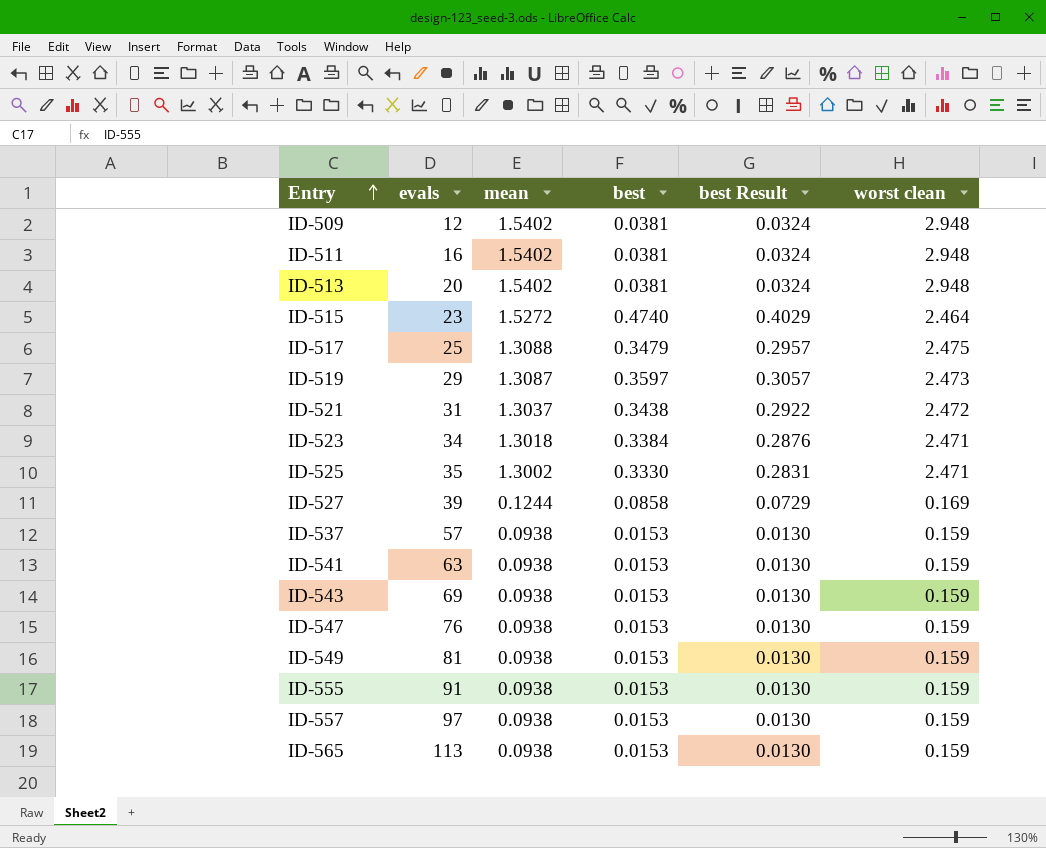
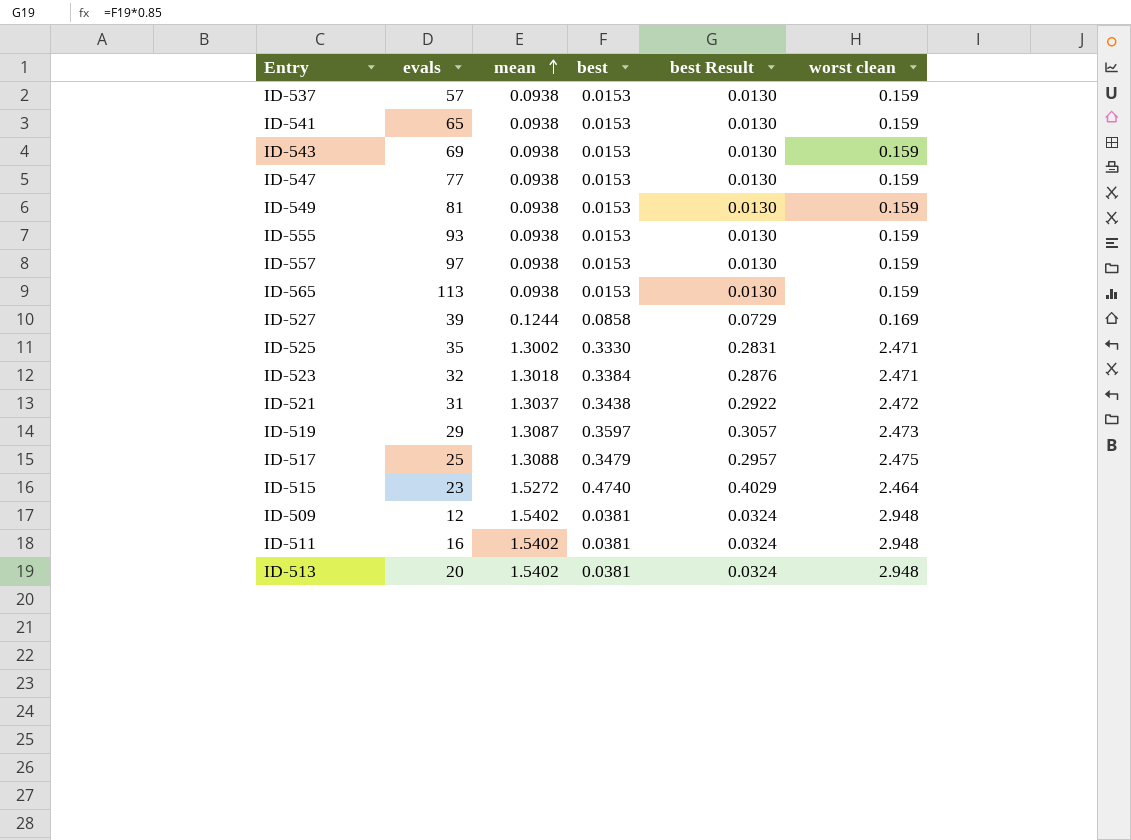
row order: Entry ascending -> mean ascending
ID-541 | evals: 63 -> 65
ID-547 | evals: 76 -> 77
ID-555 | evals: 91 -> 93
ID-523 | evals: 34 -> 32

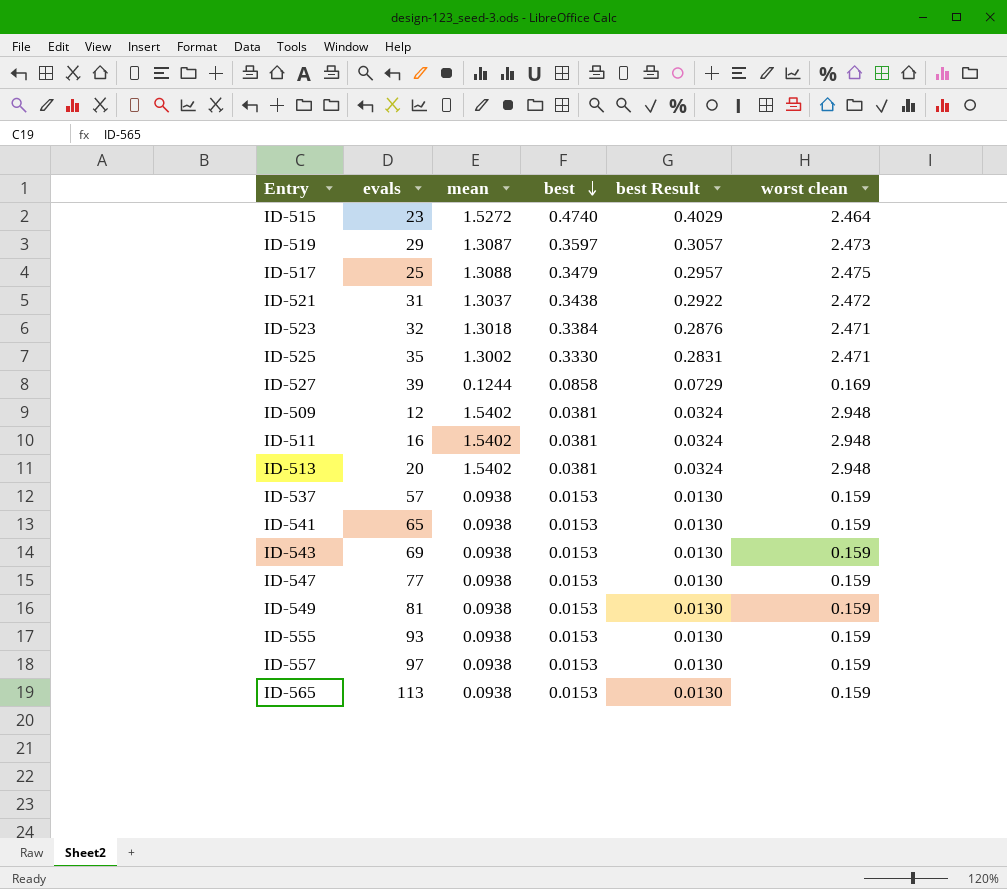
row order: mean ascending -> best descending

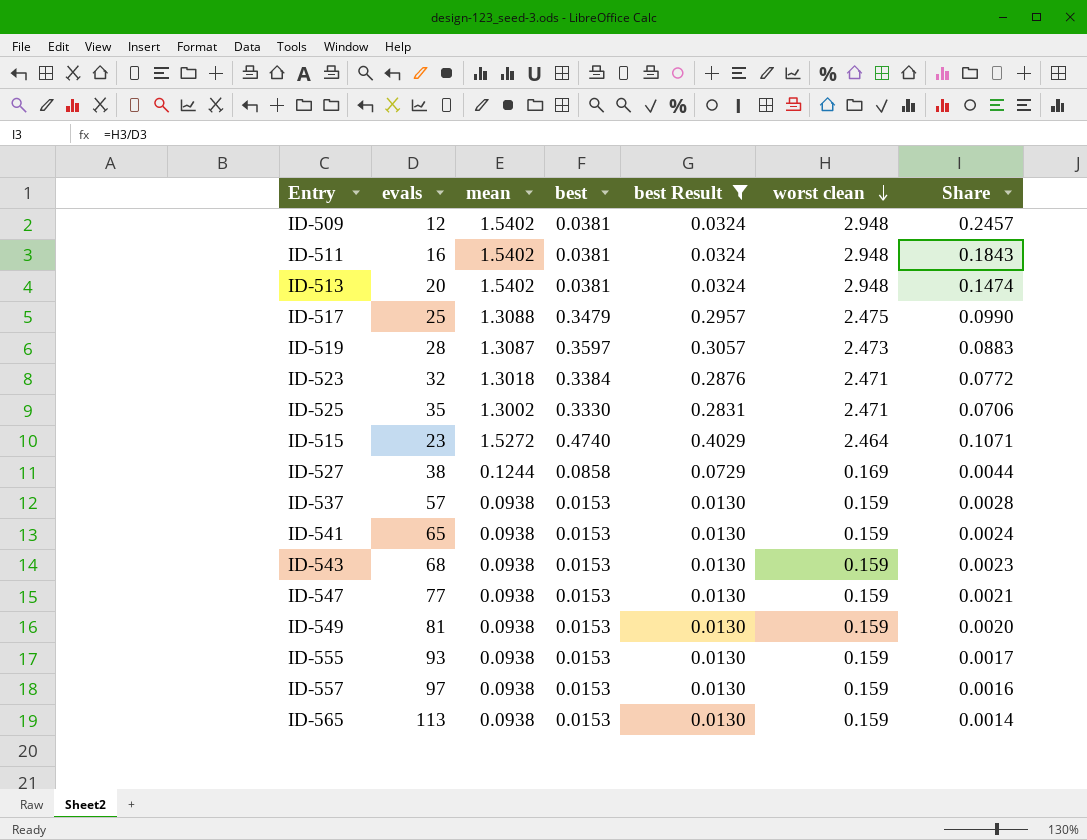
filter: none -> best Result != 0.2922
row order: best descending -> worst clean descending
column Share | formula: none -> [worst clean] / [evals]
ID-519 | evals: 29 -> 28
ID-527 | evals: 39 -> 38
ID-543 | evals: 69 -> 68

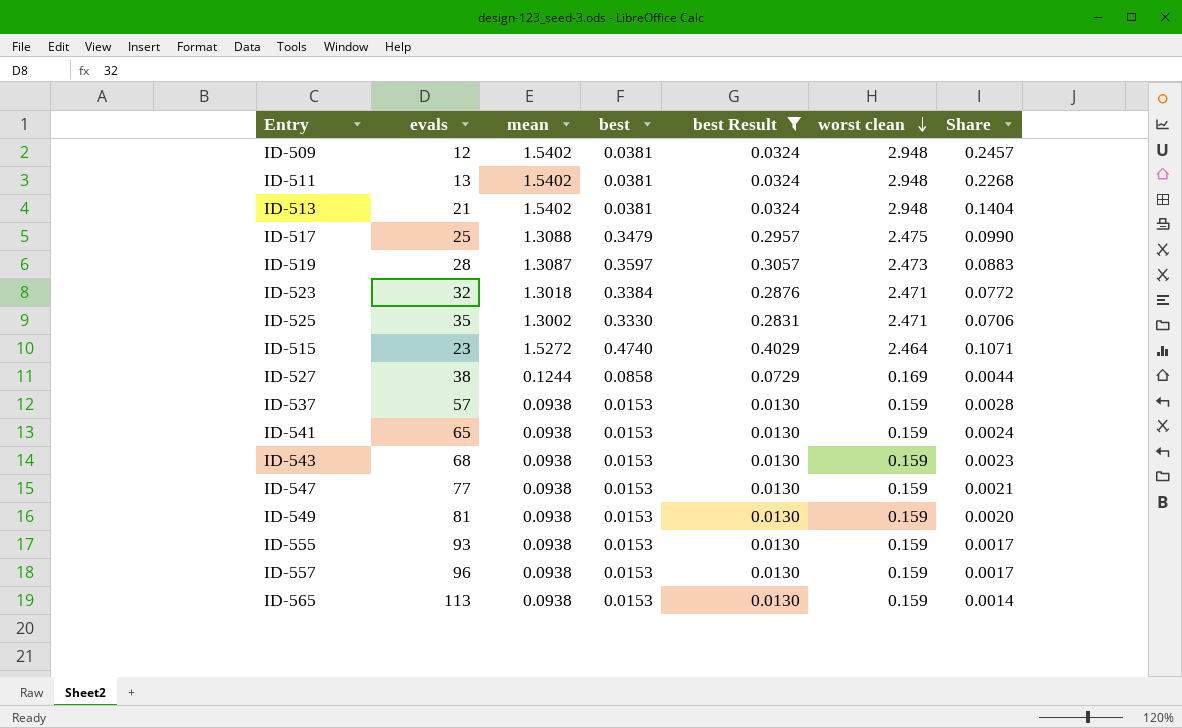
ID-511 | evals: 16 -> 13
ID-511 | Share: 0.1843 -> 0.2268
ID-513 | evals: 20 -> 21
ID-513 | Share: 0.1474 -> 0.1404
ID-557 | evals: 97 -> 96
ID-557 | Share: 0.0016 -> 0.0017

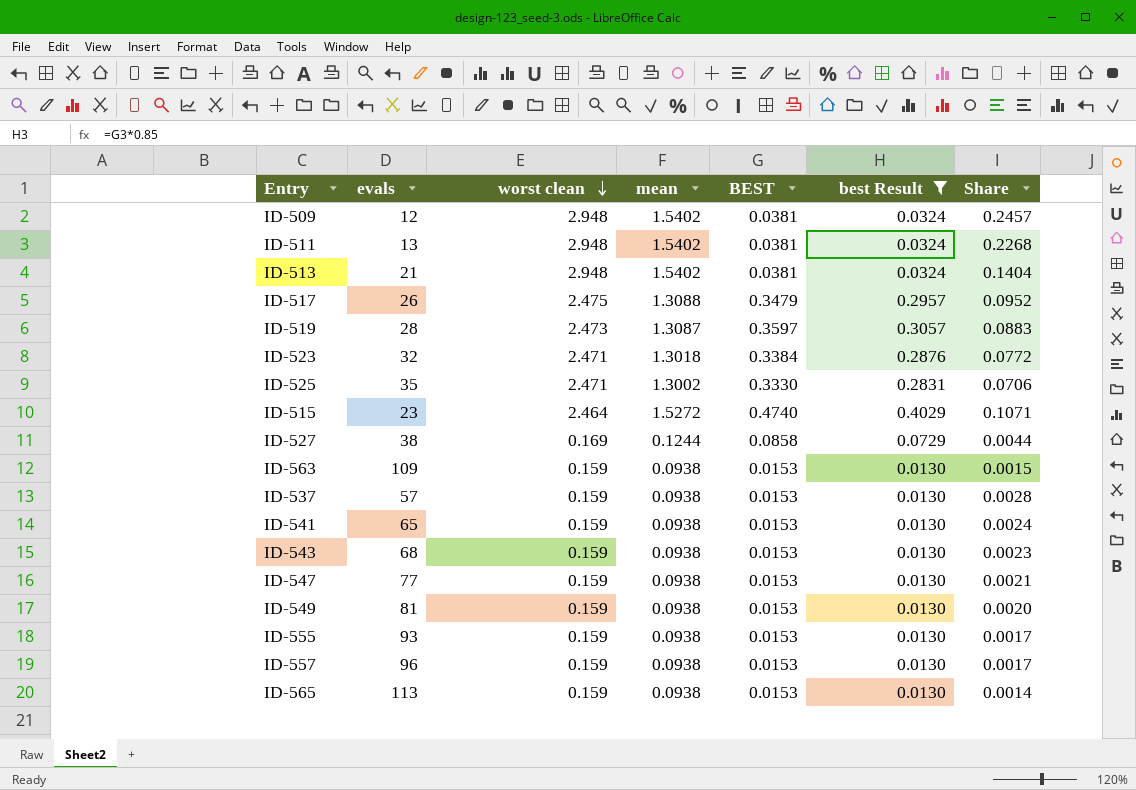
column worst clean | position: 6 -> 3
column name: best -> BEST
ID-517 | evals: 25 -> 26
ID-517 | Share: 0.0990 -> 0.0952
row ID-563: none -> 109 | 0.159 | 0.0938 | 0.0153 | 0.0130 | 0.0015

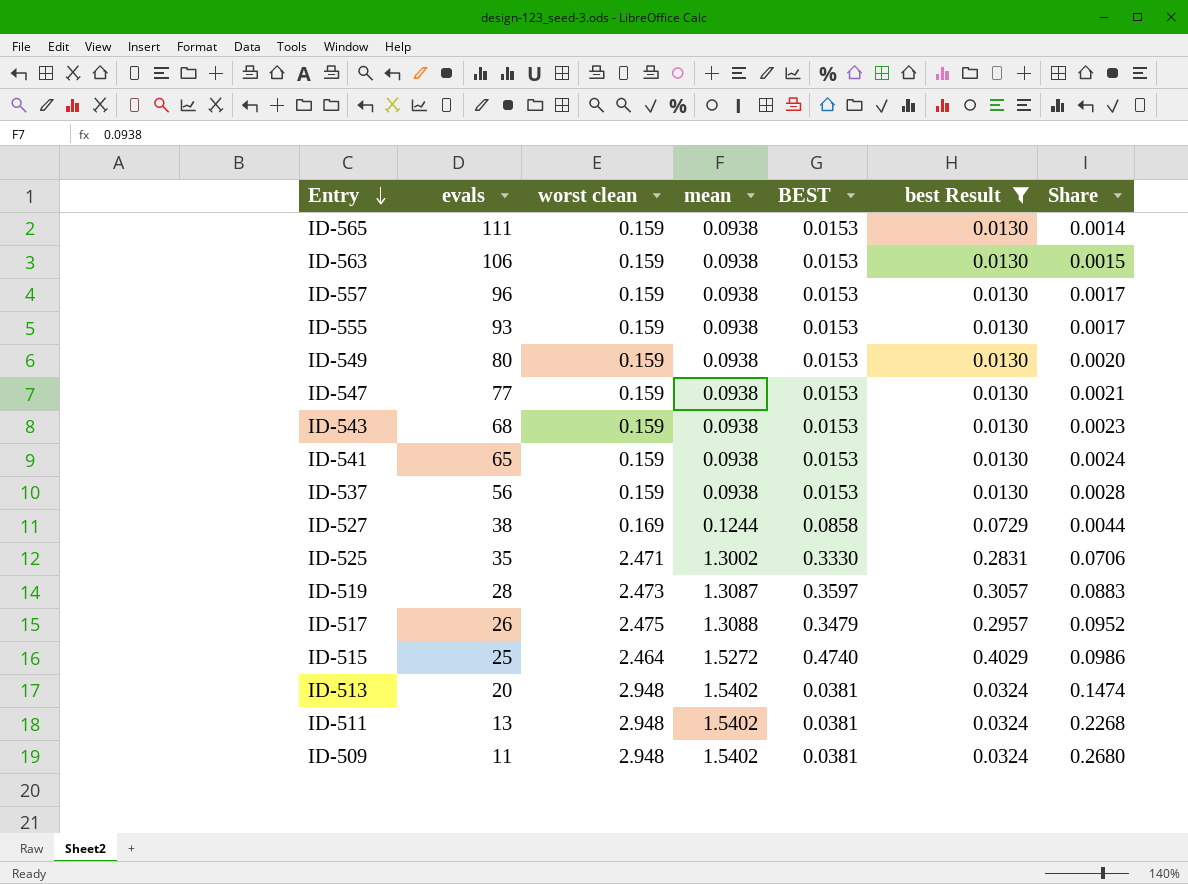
row order: worst clean descending -> Entry descending
row ID-523: 32 | 2.471 | 1.3018 | 0.3384 | 0.2876 | 0.0772 -> none
ID-565 | evals: 113 -> 111
ID-563 | evals: 109 -> 106
ID-549 | evals: 81 -> 80
ID-537 | evals: 57 -> 56
ID-515 | evals: 23 -> 25
ID-515 | Share: 0.1071 -> 0.0986
ID-513 | evals: 21 -> 20
ID-513 | Share: 0.1404 -> 0.1474
ID-509 | evals: 12 -> 11
ID-509 | Share: 0.2457 -> 0.2680

